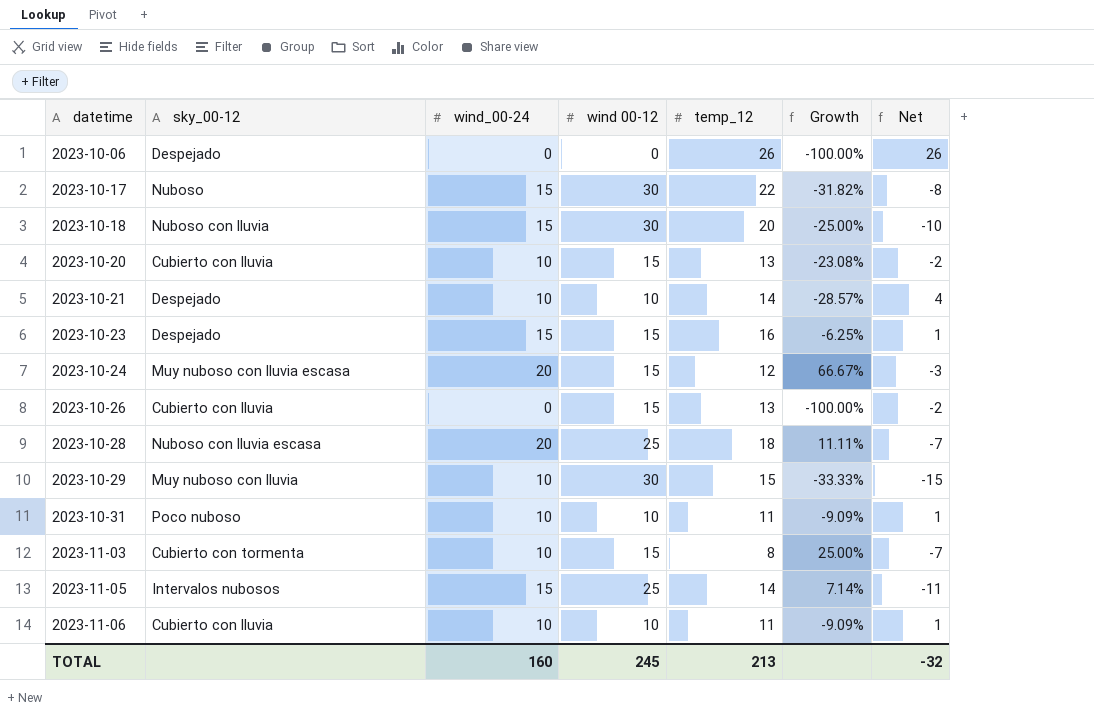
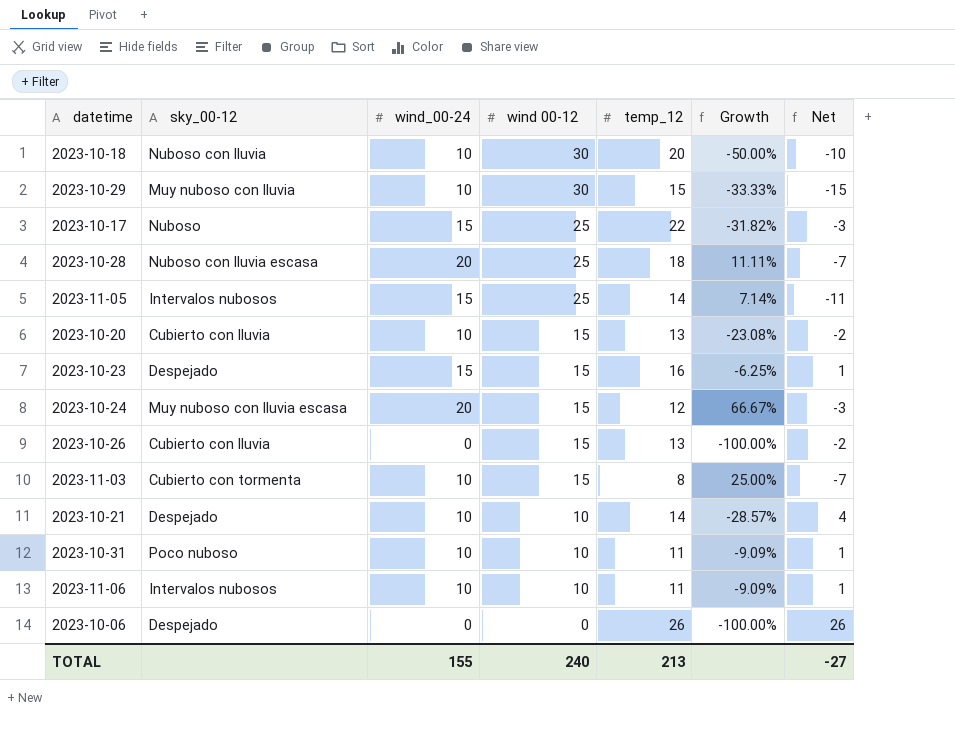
row order: datetime ascending -> wind 00-12 descending
2023-10-18 | wind_00-24: 15 -> 10
2023-10-18 | Growth: -25.00% -> -50.00%
2023-10-17 | wind 00-12: 30 -> 25
2023-10-17 | Net: -8 -> -3
2023-11-06 | sky_00-12: Cubierto con lluvia -> Intervalos nubosos
TOTAL | wind_00-24: 160 -> 155
TOTAL | wind 00-12: 245 -> 240
TOTAL | Net: -32 -> -27

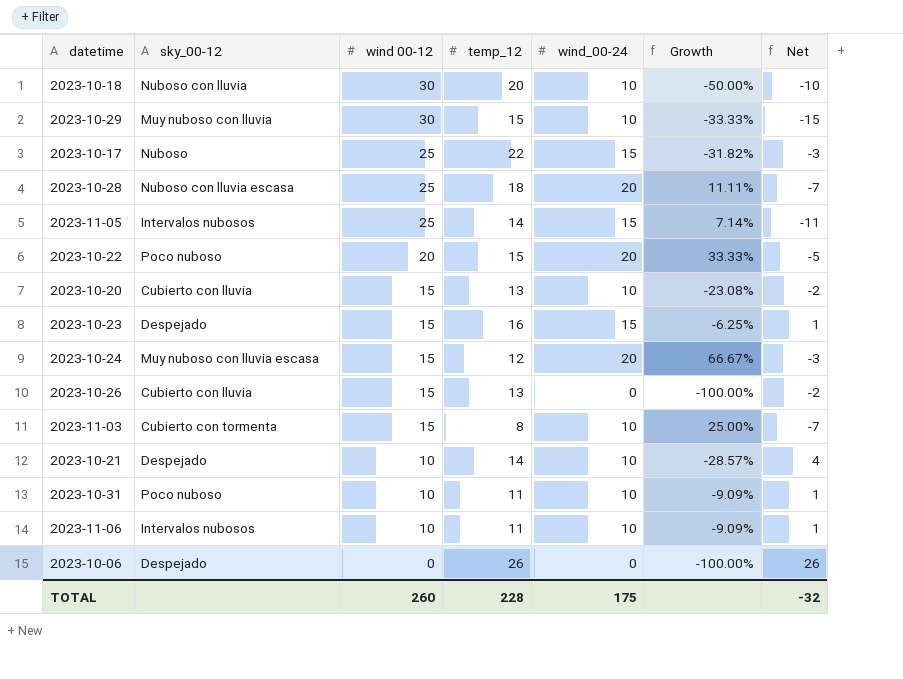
column wind_00-24 | position: 3 -> 5
row 2023-10-22: none -> Poco nuboso | 20 | 15 | 20 | 33.33% | -5
TOTAL | wind 00-12: 240 -> 260
TOTAL | temp_12: 213 -> 228
TOTAL | wind_00-24: 155 -> 175
TOTAL | Net: -27 -> -32

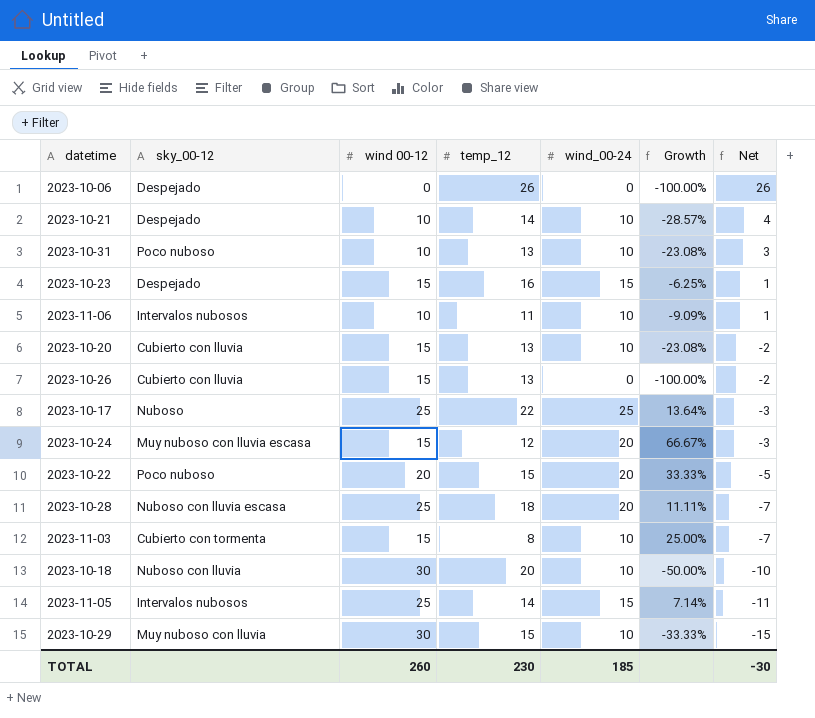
row order: wind 00-12 descending -> Net descending
2023-10-31 | temp_12: 11 -> 13
2023-10-31 | Growth: -9.09% -> -23.08%
2023-10-31 | Net: 1 -> 3
2023-10-17 | wind_00-24: 15 -> 25
2023-10-17 | Growth: -31.82% -> 13.64%
TOTAL | temp_12: 228 -> 230
TOTAL | wind_00-24: 175 -> 185
TOTAL | Net: -32 -> -30

